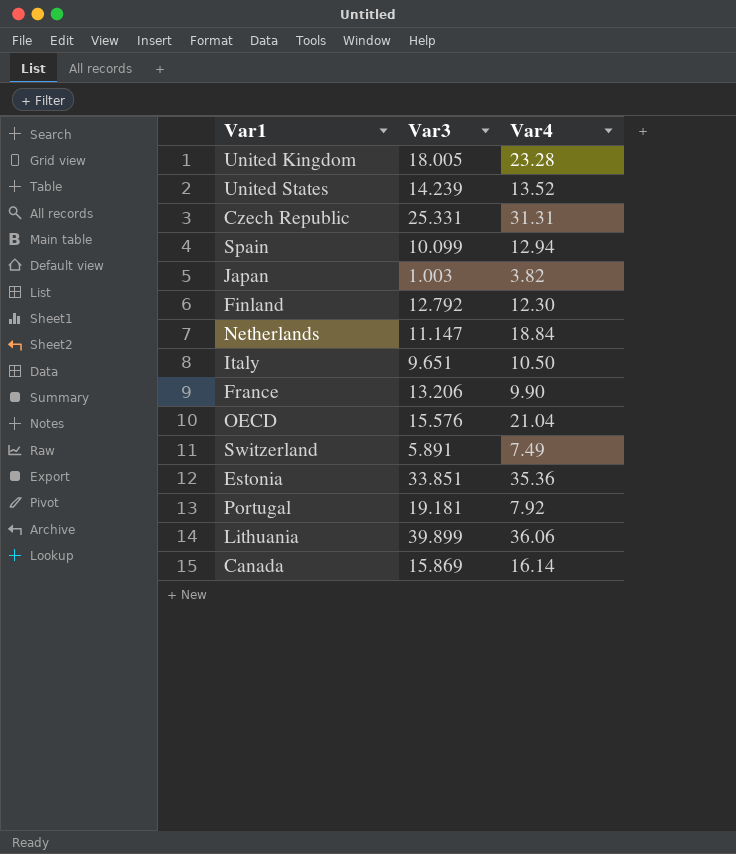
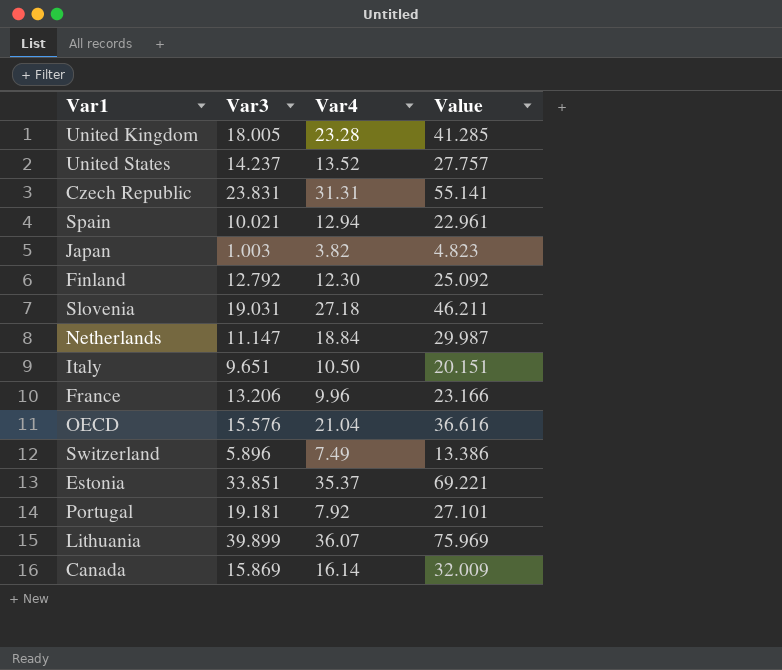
column Value | formula: none -> [Var3] + [Var4]
United States | Var3: 14.239 -> 14.237
Czech Republic | Var3: 25.331 -> 23.831
Spain | Var3: 10.099 -> 10.021
row Slovenia: none -> 19.031 | 27.18 | 46.211
France | Var4: 9.90 -> 9.96
Switzerland | Var3: 5.891 -> 5.896
Estonia | Var4: 35.36 -> 35.37
Lithuania | Var4: 36.06 -> 36.07

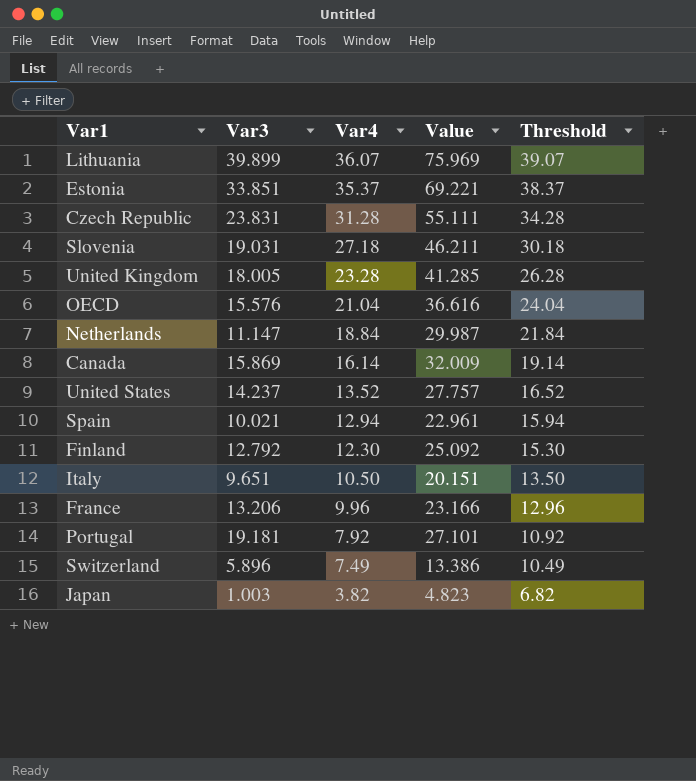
row order: none -> Var4 descending
column Threshold | formula: none -> [Var4] + 3
Czech Republic | Var4: 31.31 -> 31.28
Czech Republic | Value: 55.141 -> 55.111

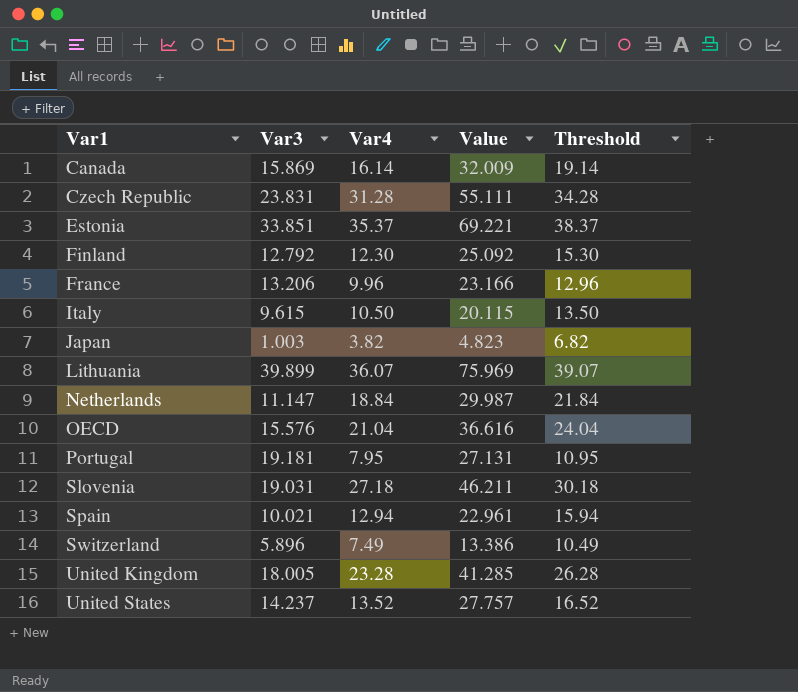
row order: Var4 descending -> Var1 ascending
Italy | Var3: 9.651 -> 9.615
Italy | Value: 20.151 -> 20.115
Portugal | Var4: 7.92 -> 7.95
Portugal | Value: 27.101 -> 27.131
Portugal | Threshold: 10.92 -> 10.95

